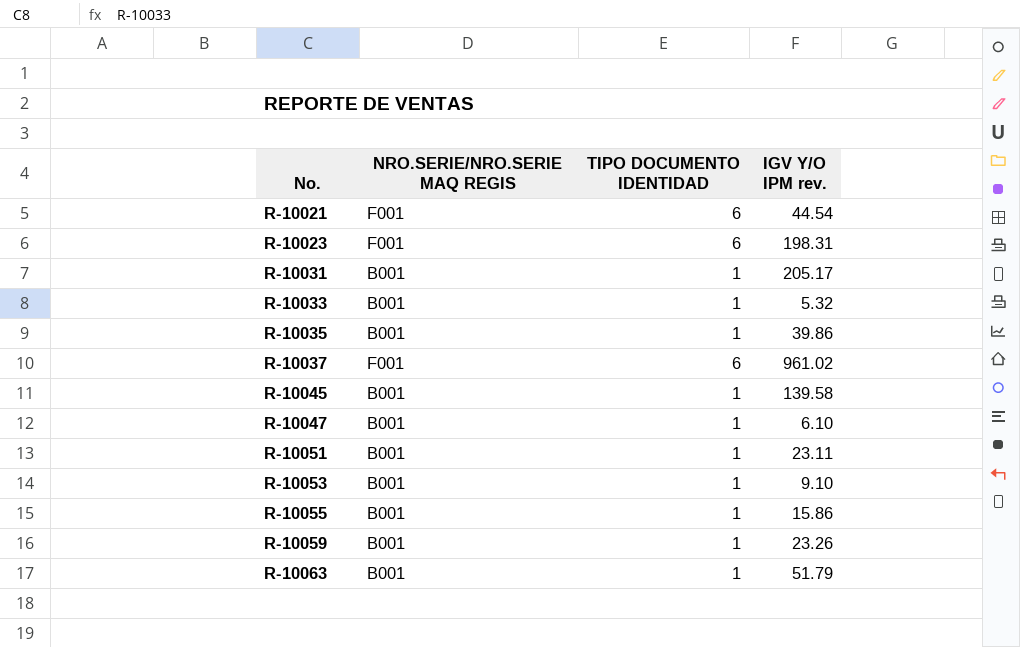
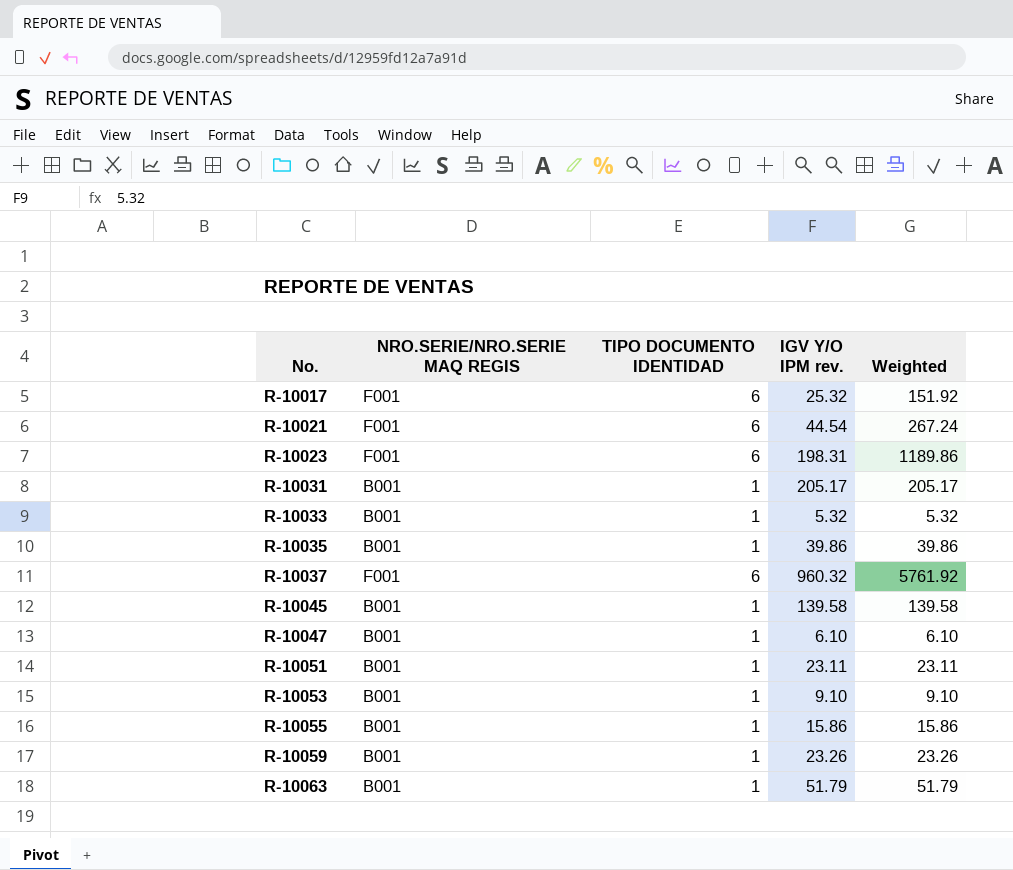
column Weighted | formula: none -> [TIPO DOCUMENTO IDENTIDAD] * [IGV Y/O IPM rev.]
row R-10017: none -> F001 | 6 | 25.32 | 151.92
R-10037 | IGV Y/O IPM rev.: 961.02 -> 960.32

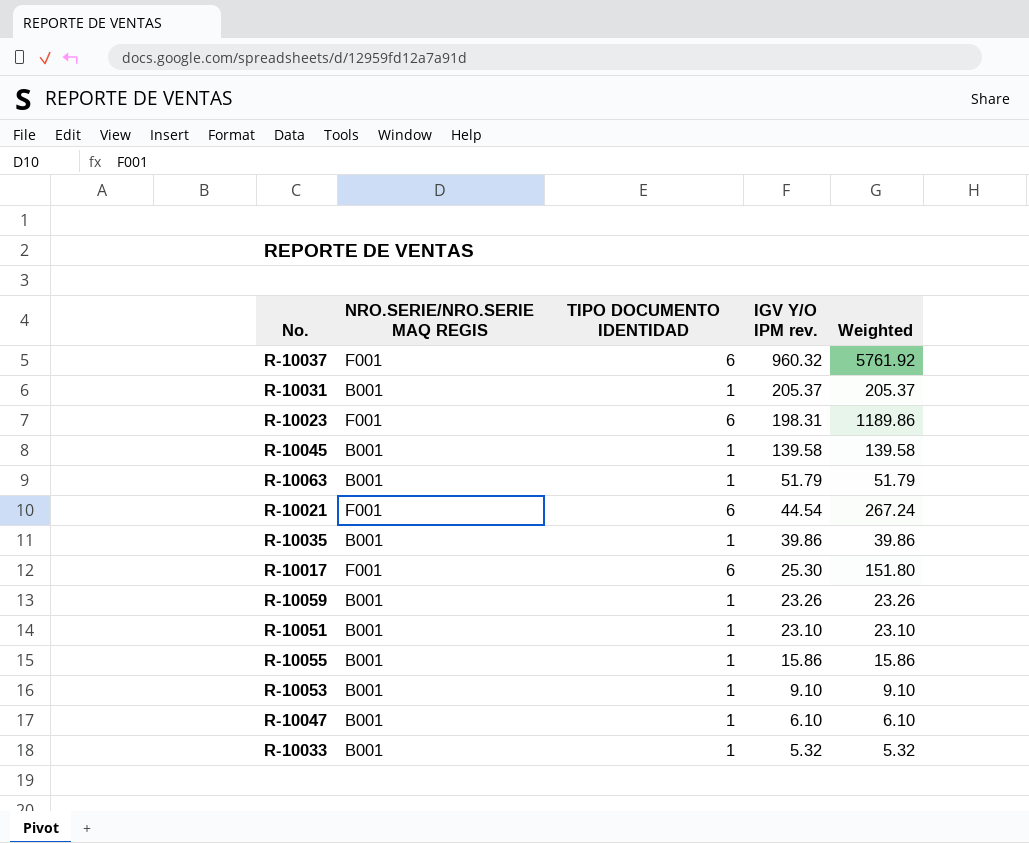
row order: No. ascending -> IGV Y/O IPM rev. descending
R-10031 | IGV Y/O IPM rev.: 205.17 -> 205.37
R-10031 | Weighted: 205.17 -> 205.37
R-10017 | IGV Y/O IPM rev.: 25.32 -> 25.30
R-10017 | Weighted: 151.92 -> 151.80
R-10051 | IGV Y/O IPM rev.: 23.11 -> 23.10
R-10051 | Weighted: 23.11 -> 23.10

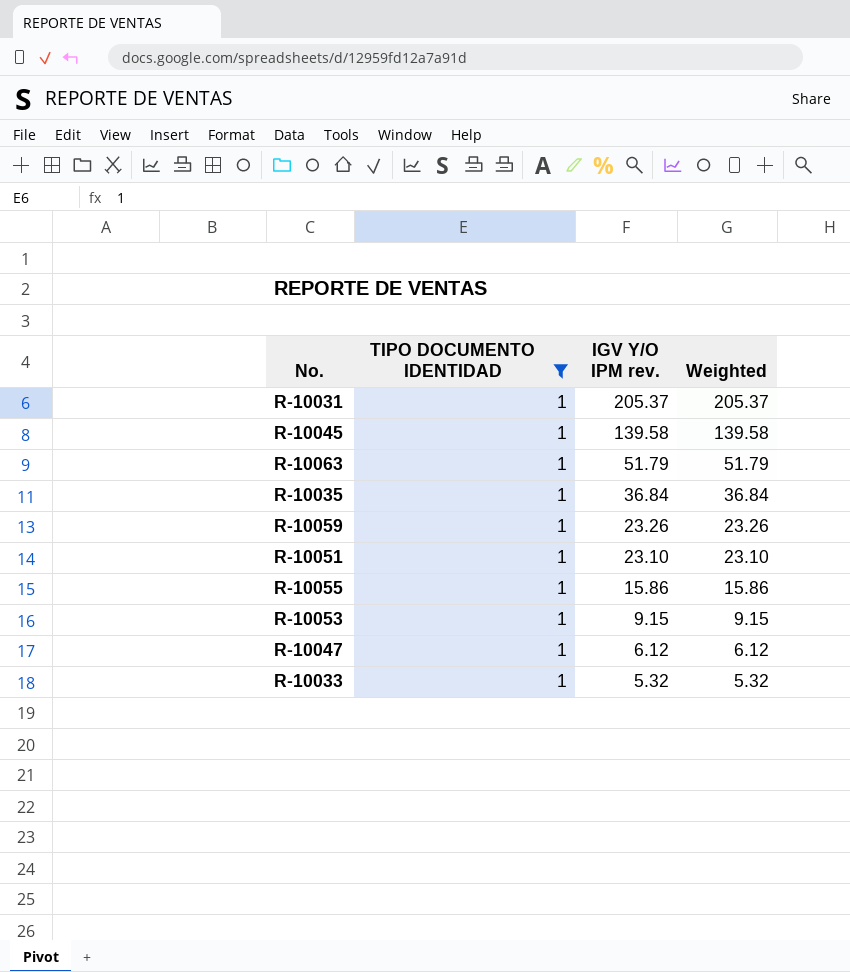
filter: none -> TIPO DOCUMENTO IDENTIDAD = 1
column NRO.SERIE/NRO.SERIE MAQ REGIS | position: 2 -> none
R-10035 | IGV Y/O IPM rev.: 39.86 -> 36.84
R-10035 | Weighted: 39.86 -> 36.84
R-10053 | IGV Y/O IPM rev.: 9.10 -> 9.15
R-10053 | Weighted: 9.10 -> 9.15
R-10047 | IGV Y/O IPM rev.: 6.10 -> 6.12
R-10047 | Weighted: 6.10 -> 6.12

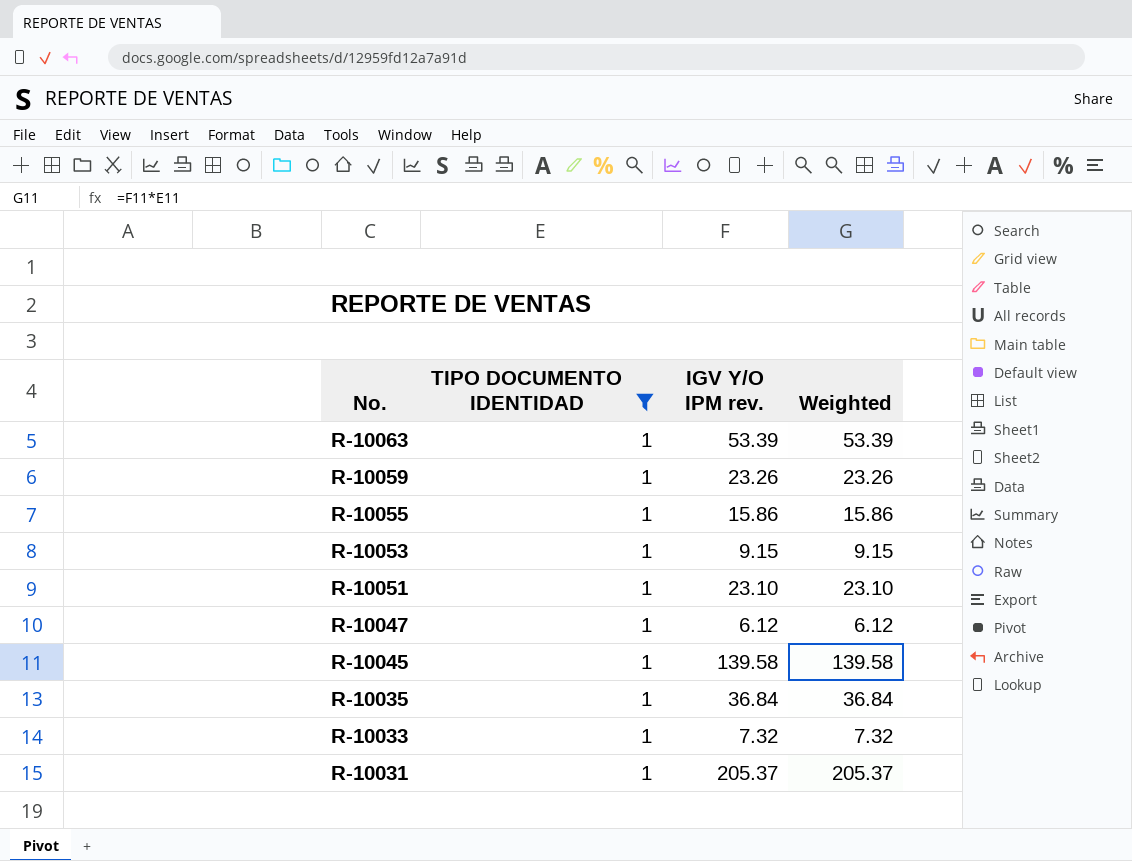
row order: IGV Y/O IPM rev. descending -> No. descending
R-10063 | IGV Y/O IPM rev.: 51.79 -> 53.39
R-10063 | Weighted: 51.79 -> 53.39
R-10033 | IGV Y/O IPM rev.: 5.32 -> 7.32
R-10033 | Weighted: 5.32 -> 7.32

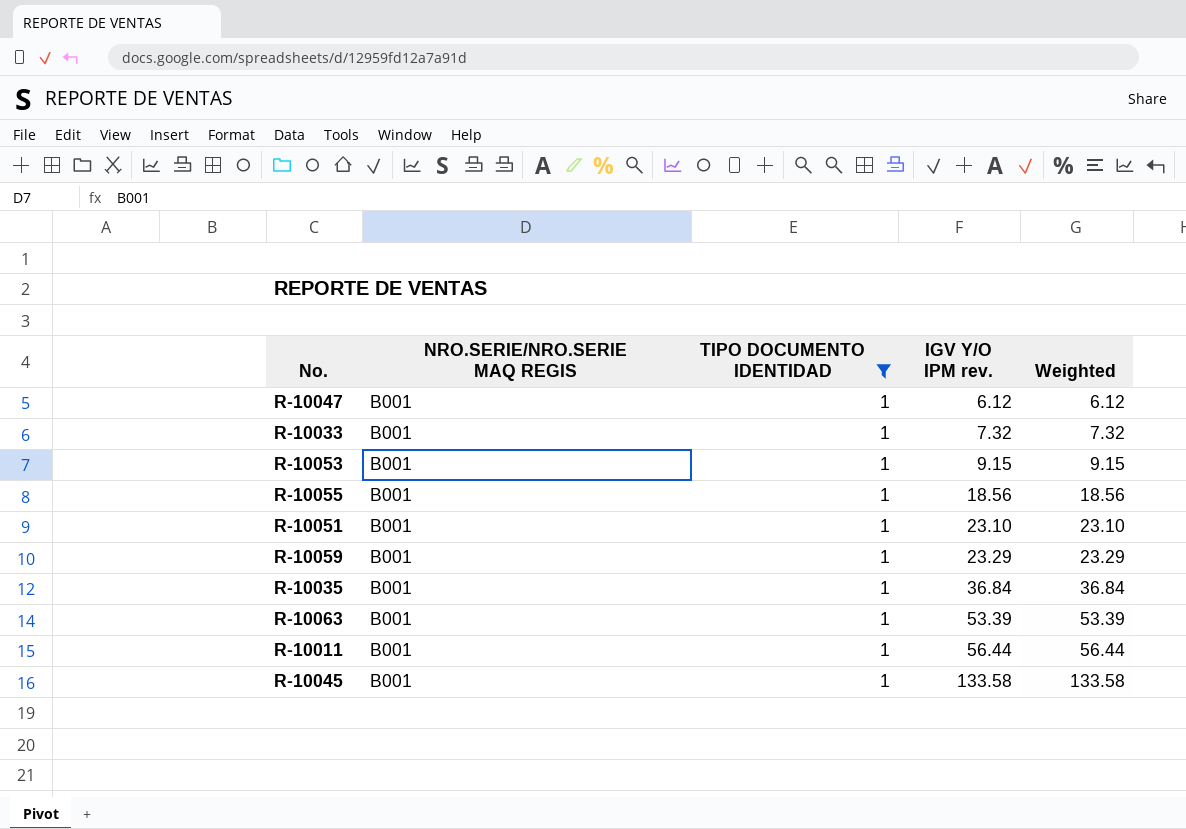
row order: No. descending -> IGV Y/O IPM rev. ascending
column NRO.SERIE/NRO.SERIE MAQ REGIS | position: none -> 2
row R-10031: 1 | 205.37 | 205.37 -> none
R-10055 | IGV Y/O IPM rev.: 15.86 -> 18.56
R-10055 | Weighted: 15.86 -> 18.56
R-10059 | IGV Y/O IPM rev.: 23.26 -> 23.29
R-10059 | Weighted: 23.26 -> 23.29
row R-10011: none -> B001 | 1 | 56.44 | 56.44
R-10045 | IGV Y/O IPM rev.: 139.58 -> 133.58
R-10045 | Weighted: 139.58 -> 133.58

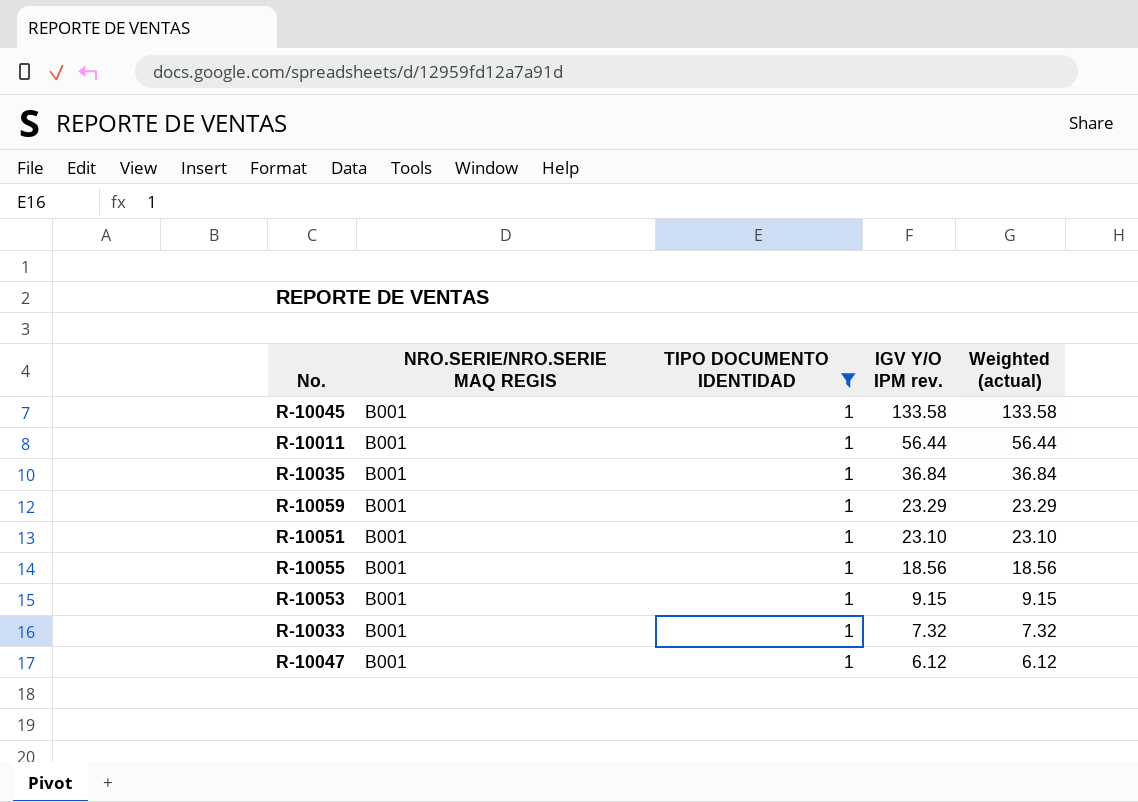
row order: IGV Y/O IPM rev. ascending -> IGV Y/O IPM rev. descending
column name: Weighted -> Weighted (actual)
row R-10063: B001 | 1 | 53.39 | 53.39 -> none

